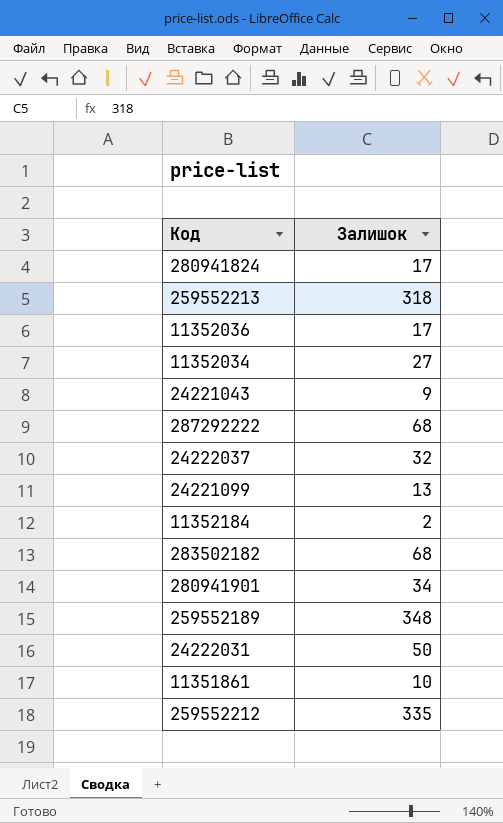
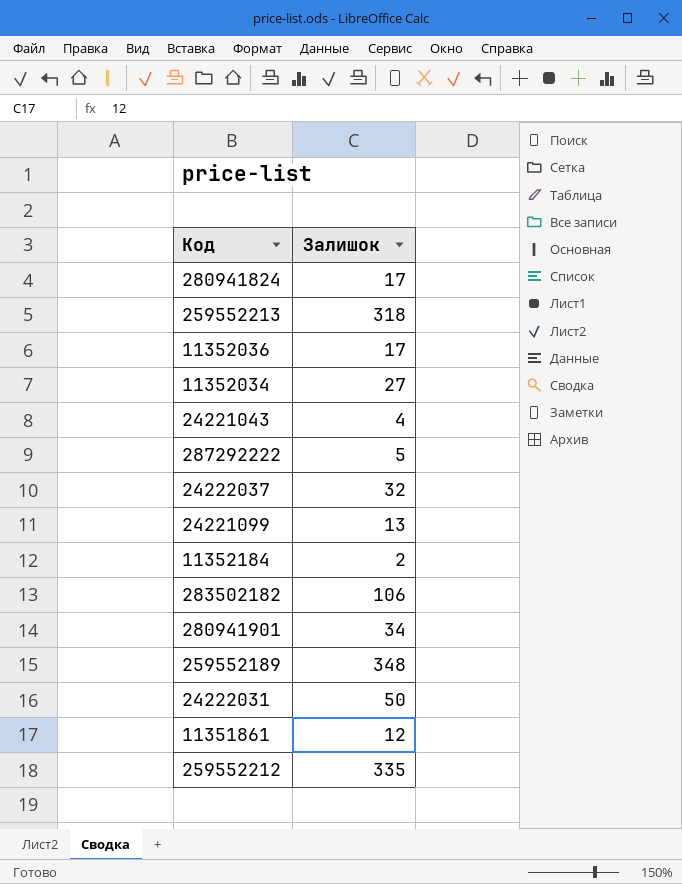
24221043 | Залишок: 9 -> 4
287292222 | Залишок: 68 -> 5
283502182 | Залишок: 68 -> 106
11351861 | Залишок: 10 -> 12

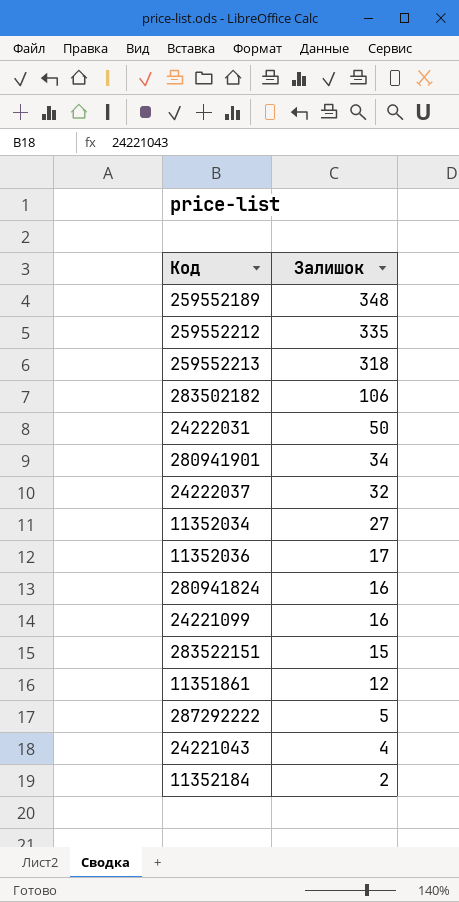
row order: none -> Залишок descending
280941824 | Залишок: 17 -> 16
24221099 | Залишок: 13 -> 16
row 283522151: none -> 15

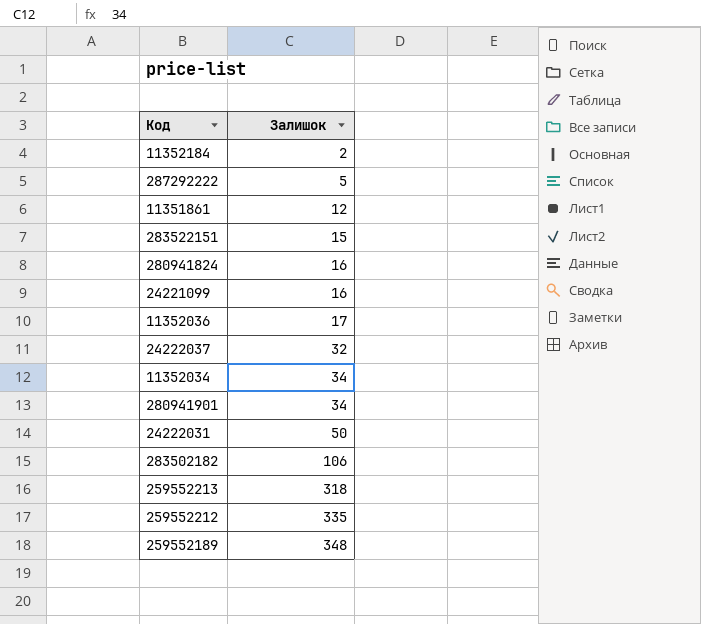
row order: Залишок descending -> Залишок ascending
row 24221043: 4 -> none
11352034 | Залишок: 27 -> 34

